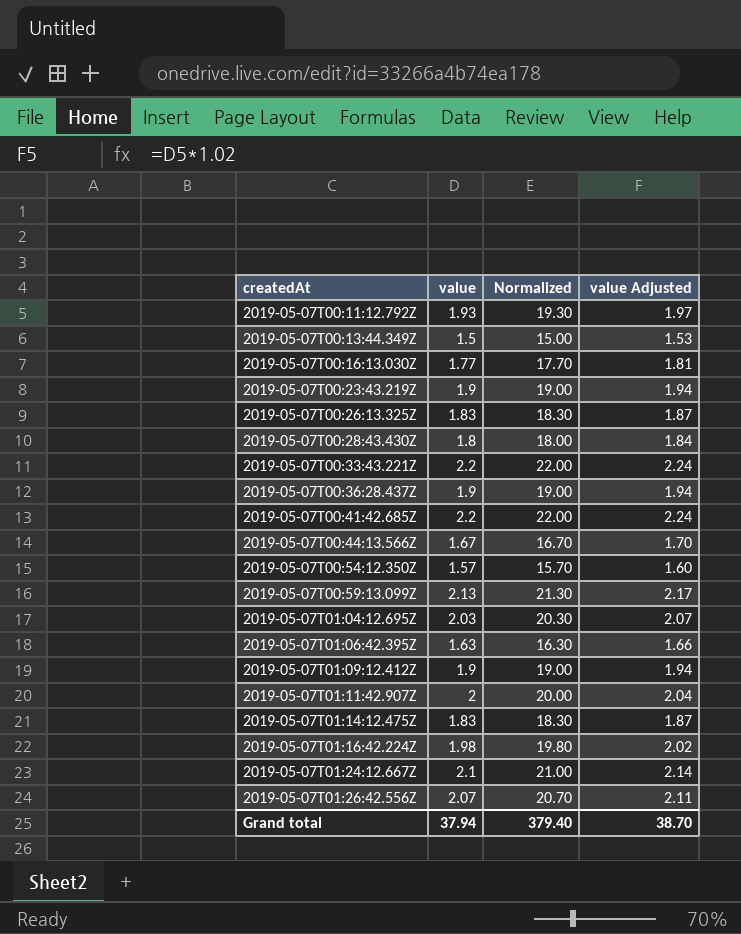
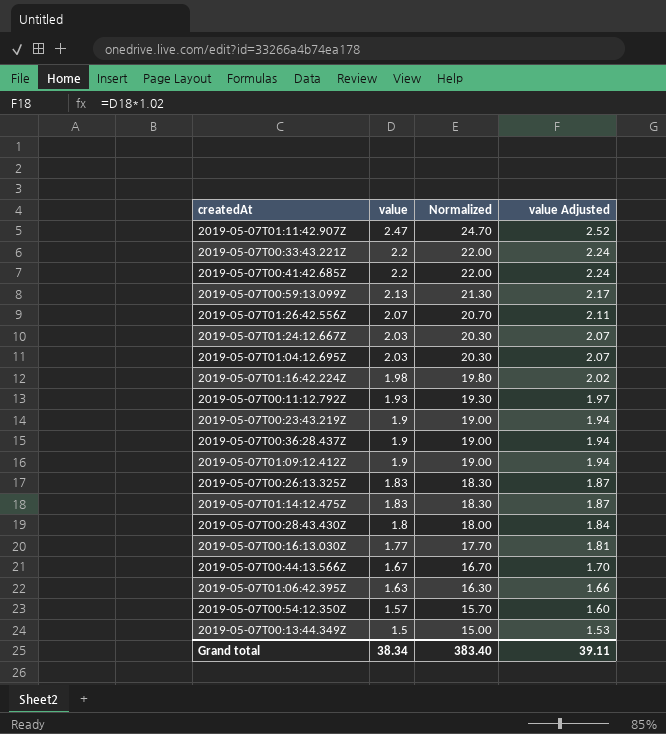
row order: createdAt ascending -> value descending
2019-05-07T01:11:42.907Z | value: 2 -> 2.47
2019-05-07T01:11:42.907Z | Normalized: 20.00 -> 24.70
2019-05-07T01:11:42.907Z | value Adjusted: 2.04 -> 2.52
2019-05-07T01:24:12.667Z | value: 2.1 -> 2.03
2019-05-07T01:24:12.667Z | Normalized: 21.00 -> 20.30
2019-05-07T01:24:12.667Z | value Adjusted: 2.14 -> 2.07
Grand total | value: 37.94 -> 38.34
Grand total | Normalized: 379.40 -> 383.40
Grand total | value Adjusted: 38.70 -> 39.11

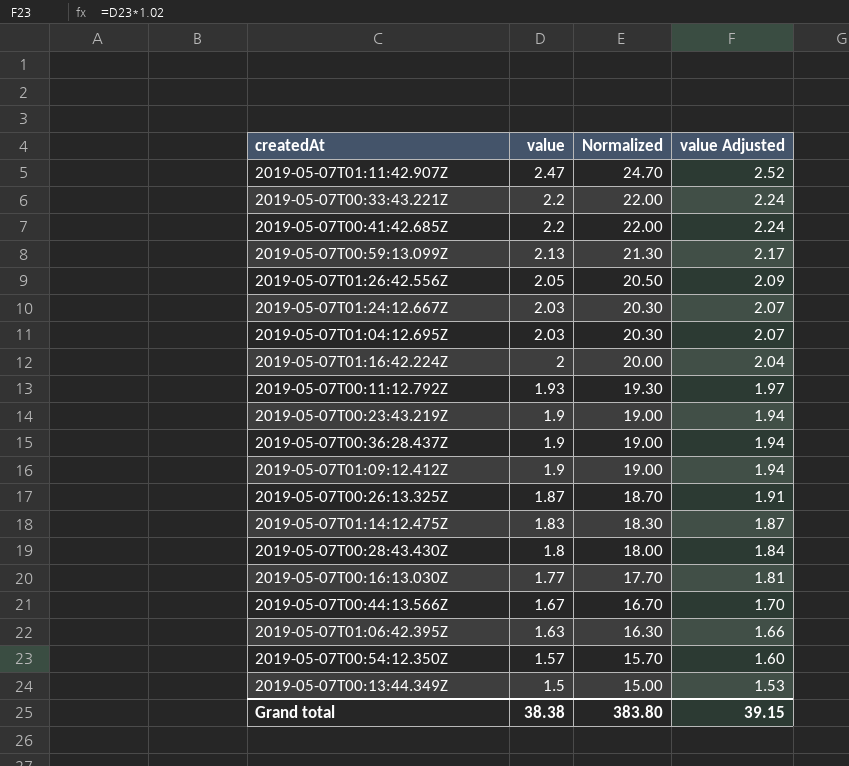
2019-05-07T01:26:42.556Z | value: 2.07 -> 2.05
2019-05-07T01:26:42.556Z | Normalized: 20.70 -> 20.50
2019-05-07T01:26:42.556Z | value Adjusted: 2.11 -> 2.09
2019-05-07T01:16:42.224Z | value: 1.98 -> 2
2019-05-07T01:16:42.224Z | Normalized: 19.80 -> 20.00
2019-05-07T01:16:42.224Z | value Adjusted: 2.02 -> 2.04
2019-05-07T00:26:13.325Z | value: 1.83 -> 1.87
2019-05-07T00:26:13.325Z | Normalized: 18.30 -> 18.70
2019-05-07T00:26:13.325Z | value Adjusted: 1.87 -> 1.91
Grand total | value: 38.34 -> 38.38
Grand total | Normalized: 383.40 -> 383.80
Grand total | value Adjusted: 39.11 -> 39.15

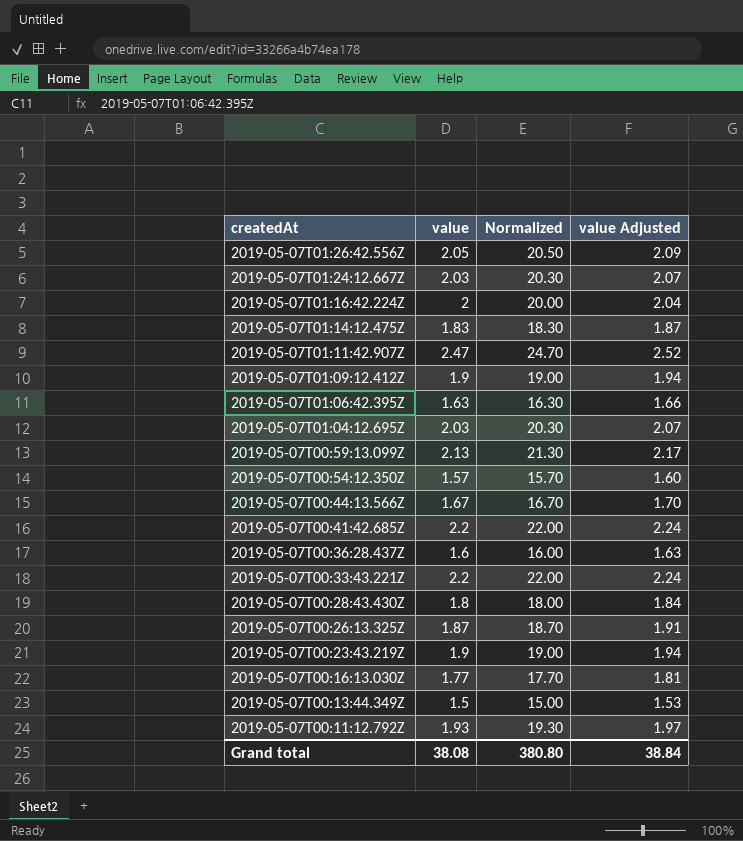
row order: value descending -> createdAt descending
2019-05-07T00:36:28.437Z | value: 1.9 -> 1.6
2019-05-07T00:36:28.437Z | Normalized: 19.00 -> 16.00
2019-05-07T00:36:28.437Z | value Adjusted: 1.94 -> 1.63
Grand total | value: 38.38 -> 38.08
Grand total | Normalized: 383.80 -> 380.80
Grand total | value Adjusted: 39.15 -> 38.84

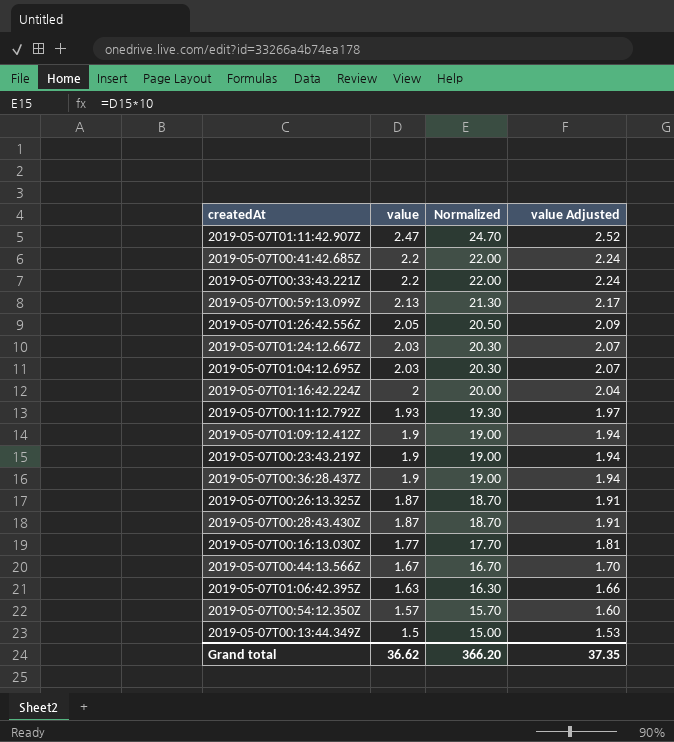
row order: createdAt descending -> value descending
row 2019-05-07T01:14:12.475Z: 1.83 | 18.30 | 1.87 -> none
2019-05-07T00:36:28.437Z | value: 1.6 -> 1.9
2019-05-07T00:36:28.437Z | Normalized: 16.00 -> 19.00
2019-05-07T00:36:28.437Z | value Adjusted: 1.63 -> 1.94
2019-05-07T00:28:43.430Z | value: 1.8 -> 1.87
2019-05-07T00:28:43.430Z | Normalized: 18.00 -> 18.70
2019-05-07T00:28:43.430Z | value Adjusted: 1.84 -> 1.91
Grand total | value: 38.08 -> 36.62
Grand total | Normalized: 380.80 -> 366.20
Grand total | value Adjusted: 38.84 -> 37.35

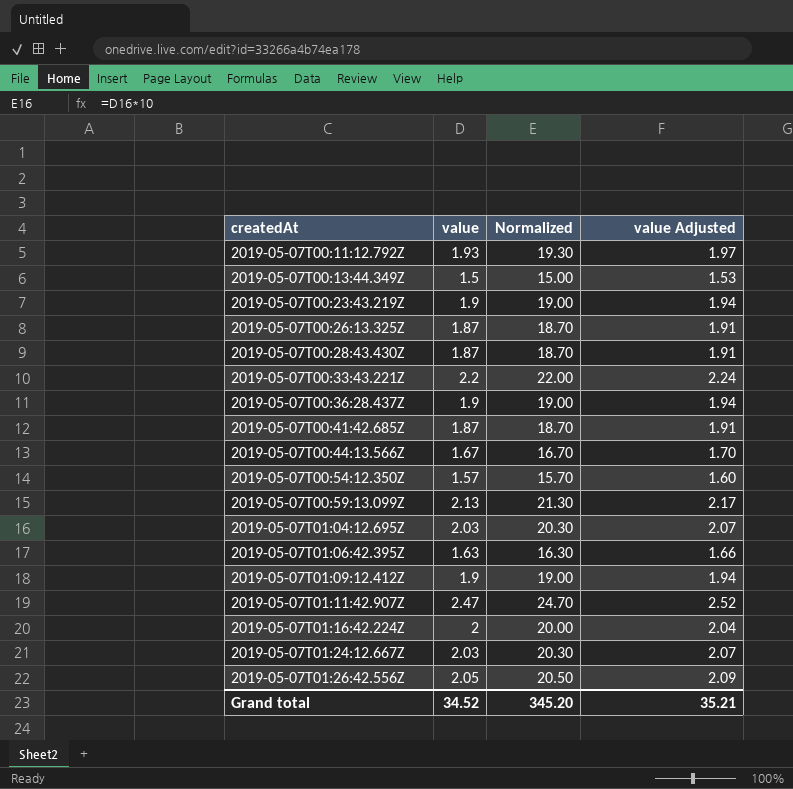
row order: value descending -> createdAt ascending
row 2019-05-07T00:16:13.030Z: 1.77 | 17.70 | 1.81 -> none
2019-05-07T00:41:42.685Z | value: 2.2 -> 1.87
2019-05-07T00:41:42.685Z | Normalized: 22.00 -> 18.70
2019-05-07T00:41:42.685Z | value Adjusted: 2.24 -> 1.91
Grand total | value: 36.62 -> 34.52
Grand total | Normalized: 366.20 -> 345.20
Grand total | value Adjusted: 37.35 -> 35.21

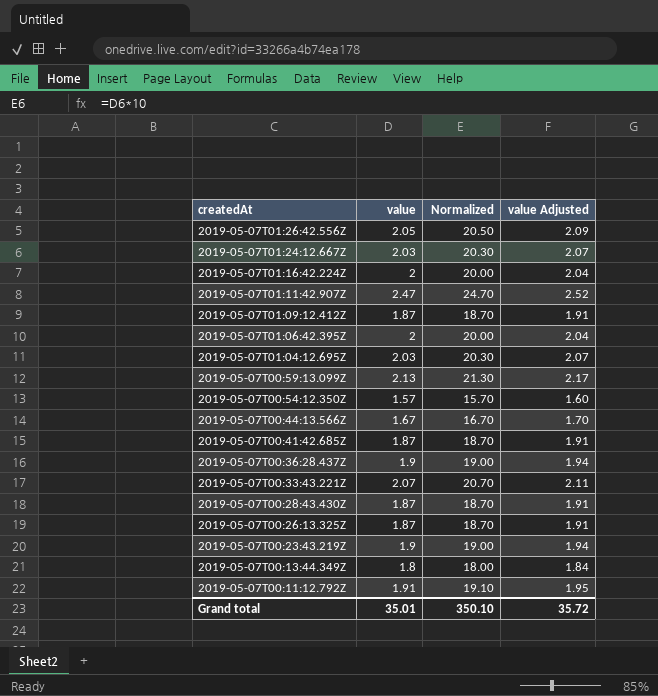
row order: createdAt ascending -> createdAt descending
2019-05-07T01:09:12.412Z | value: 1.9 -> 1.87
2019-05-07T01:09:12.412Z | Normalized: 19.00 -> 18.70
2019-05-07T01:09:12.412Z | value Adjusted: 1.94 -> 1.91
2019-05-07T01:06:42.395Z | value: 1.63 -> 2
2019-05-07T01:06:42.395Z | Normalized: 16.30 -> 20.00
2019-05-07T01:06:42.395Z | value Adjusted: 1.66 -> 2.04
2019-05-07T00:33:43.221Z | value: 2.2 -> 2.07
2019-05-07T00:33:43.221Z | Normalized: 22.00 -> 20.70
2019-05-07T00:33:43.221Z | value Adjusted: 2.24 -> 2.11
2019-05-07T00:13:44.349Z | value: 1.5 -> 1.8
2019-05-07T00:13:44.349Z | Normalized: 15.00 -> 18.00
2019-05-07T00:13:44.349Z | value Adjusted: 1.53 -> 1.84
2019-05-07T00:11:12.792Z | value: 1.93 -> 1.91
2019-05-07T00:11:12.792Z | Normalized: 19.30 -> 19.10
2019-05-07T00:11:12.792Z | value Adjusted: 1.97 -> 1.95
Grand total | value: 34.52 -> 35.01
Grand total | Normalized: 345.20 -> 350.10
Grand total | value Adjusted: 35.21 -> 35.72

